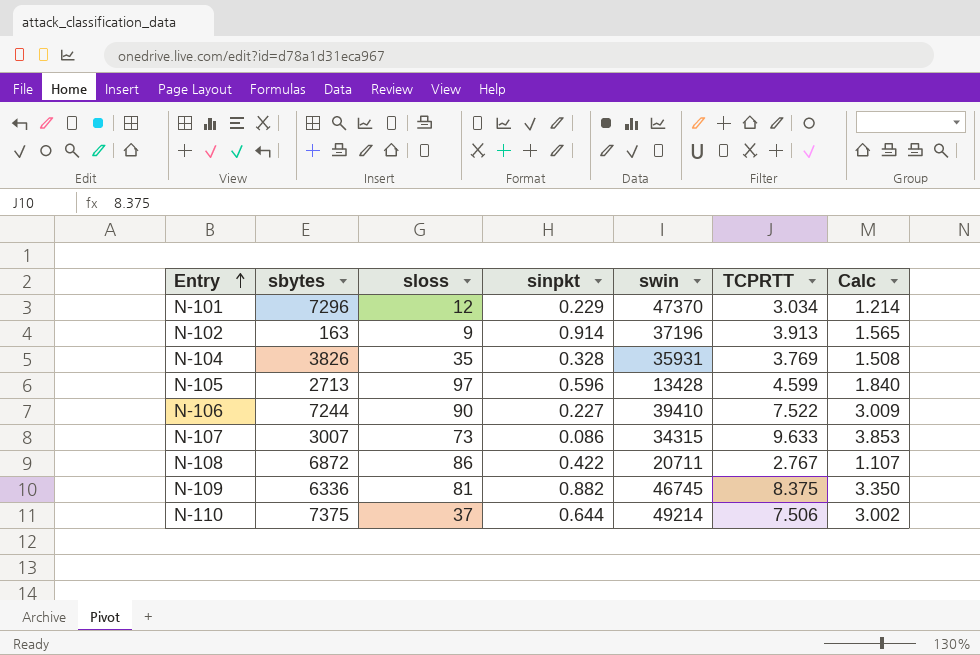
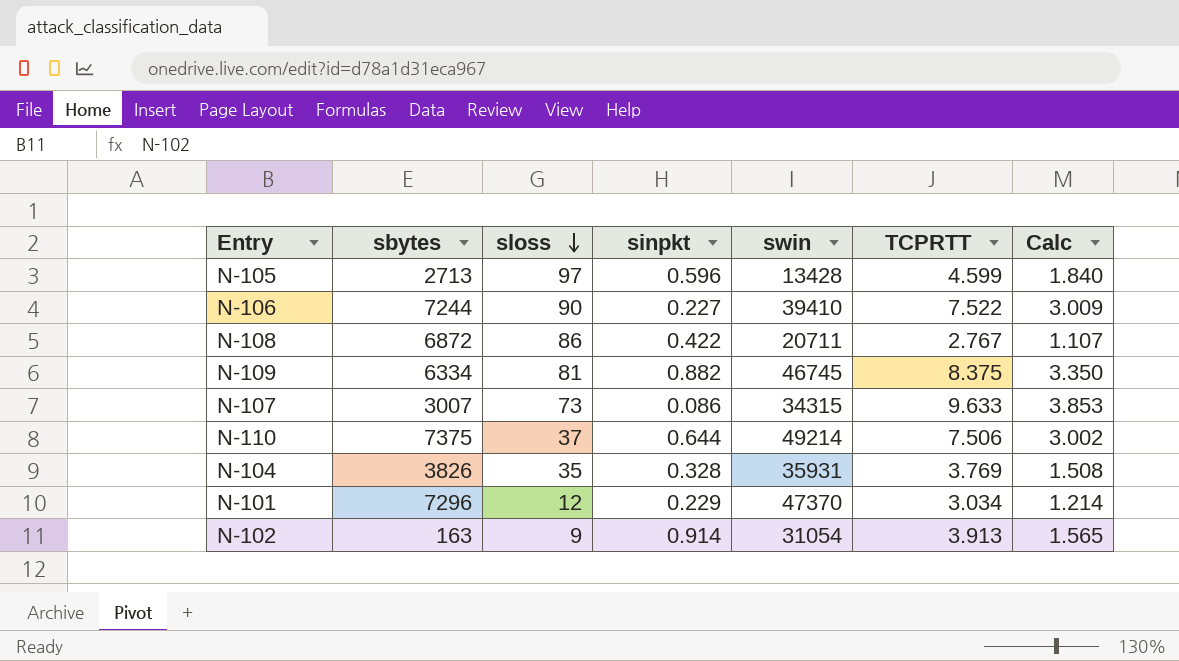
row order: Entry ascending -> sloss descending
N-109 | sbytes: 6336 -> 6334
N-102 | swin: 37196 -> 31054

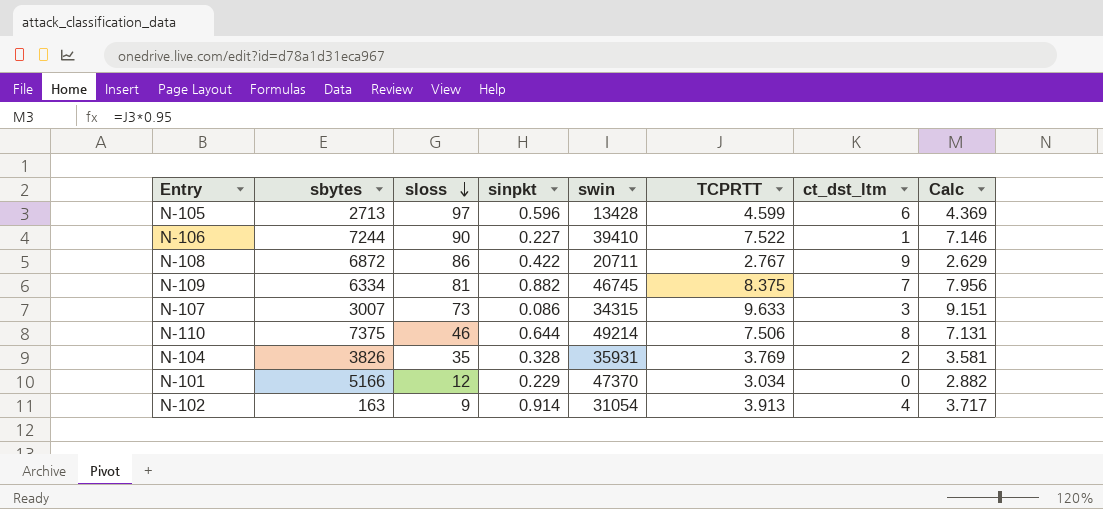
column ct_dst_ltm | position: none -> 7
column Calc | formula: [TCPRTT] * 0.4 -> [TCPRTT] * 0.95
N-110 | sloss: 37 -> 46
N-101 | sbytes: 7296 -> 5166

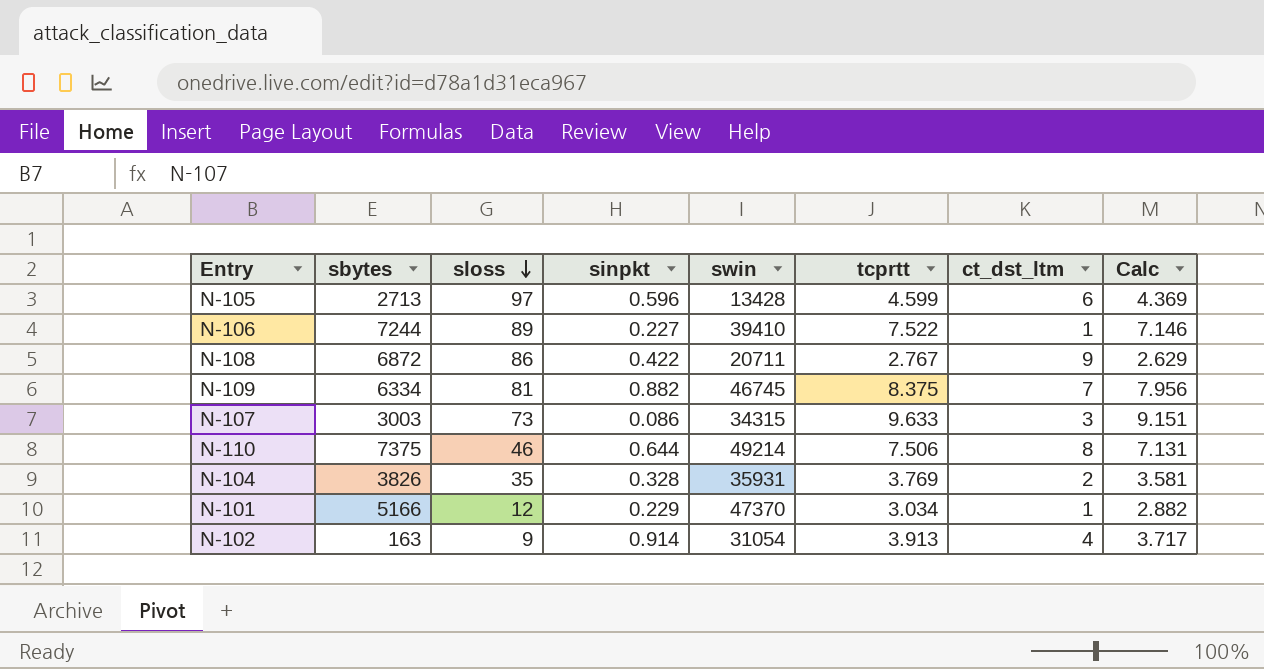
column name: TCPRTT -> tcprtt
N-106 | sloss: 90 -> 89
N-107 | sbytes: 3007 -> 3003
N-101 | ct_dst_ltm: 0 -> 1

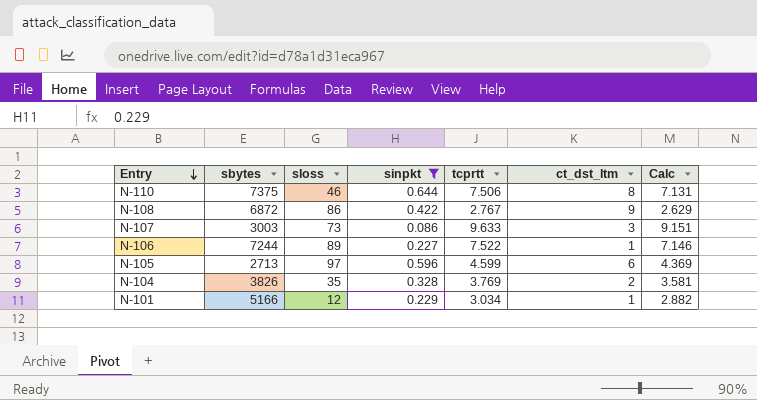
filter: none -> sinpkt <= 0.644
row order: sloss descending -> Entry descending
column swin | position: 5 -> none

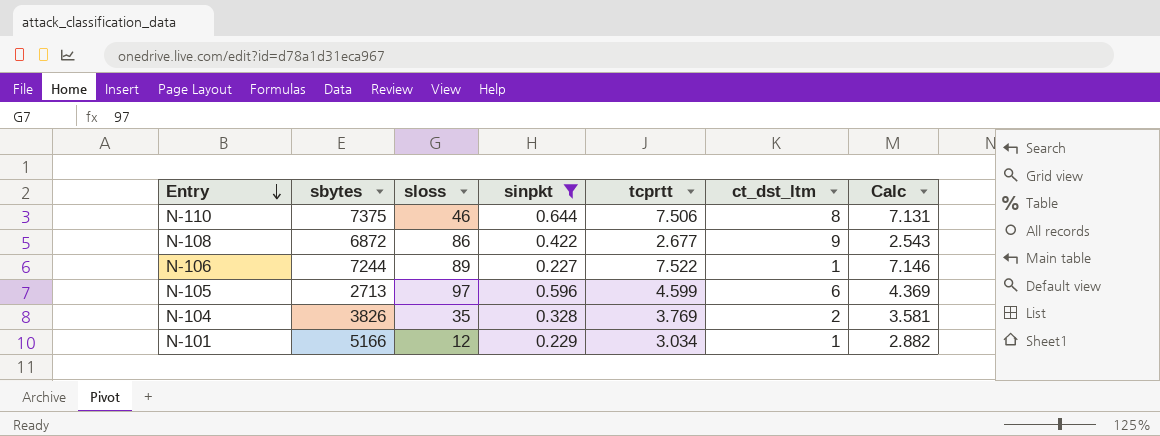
row N-107: 3003 | 73 | 0.086 | 9.633 | 3 | 9.151 -> none
N-108 | tcprtt: 2.767 -> 2.677
N-108 | Calc: 2.629 -> 2.543

